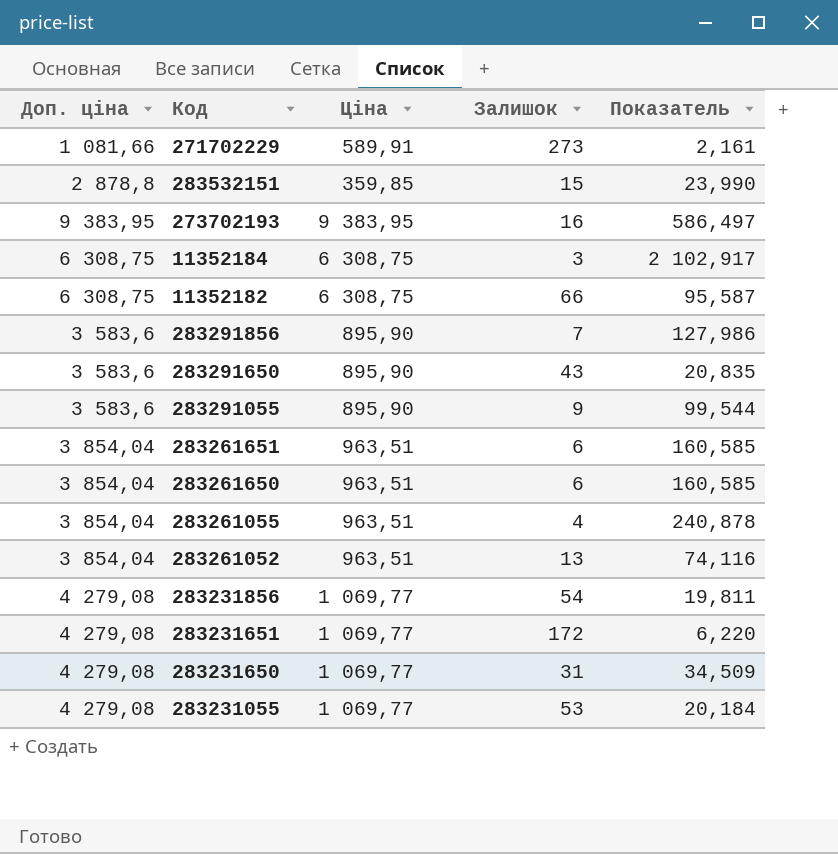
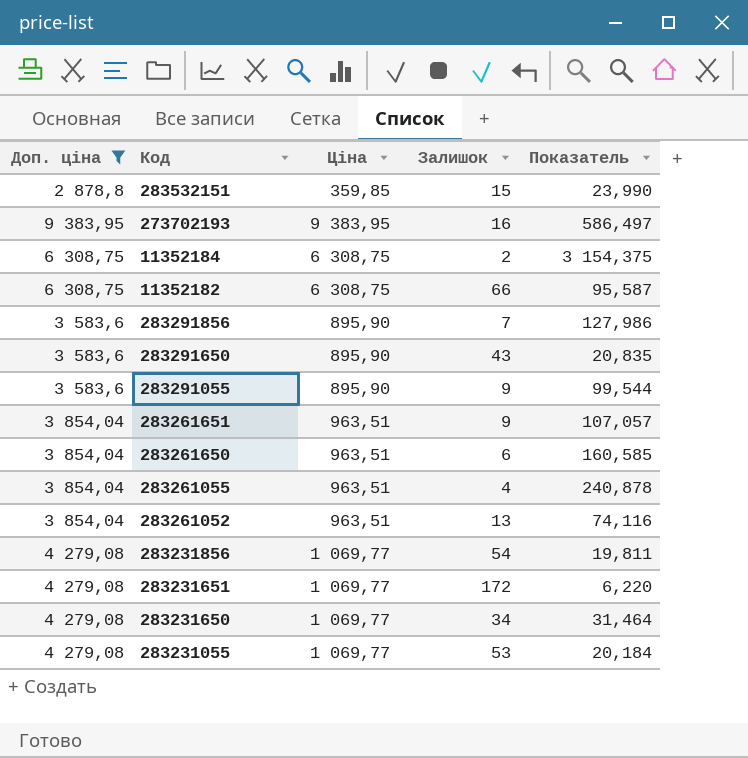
filter: none -> Доп. ціна != 1 081,66
11352184 | Залишок: 3 -> 2
11352184 | Показатель: 2 102,917 -> 3 154,375
283261651 | Залишок: 6 -> 9
283261651 | Показатель: 160,585 -> 107,057
283231650 | Залишок: 31 -> 34
283231650 | Показатель: 34,509 -> 31,464

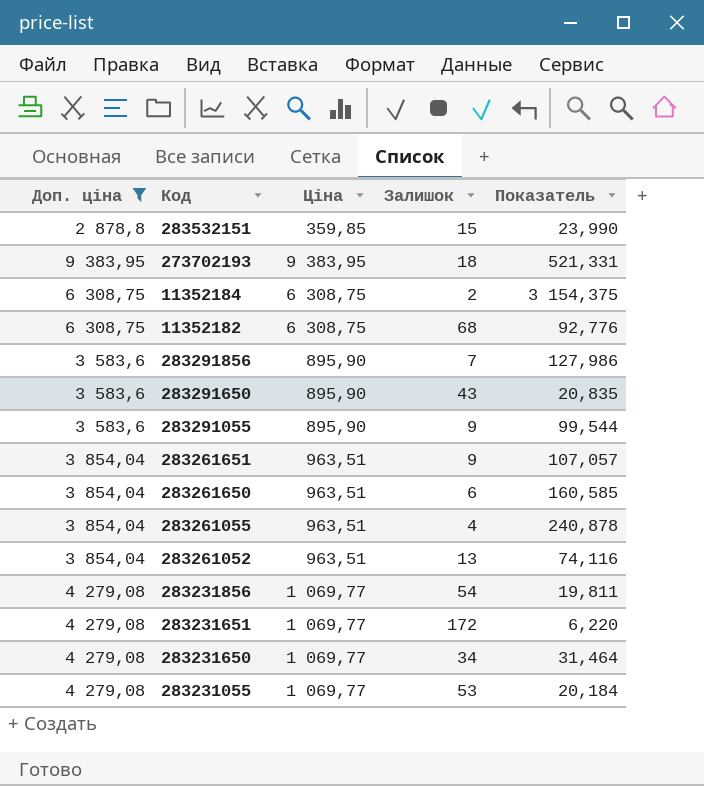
273702193 | Залишок: 16 -> 18
273702193 | Показатель: 586,497 -> 521,331
11352182 | Залишок: 66 -> 68
11352182 | Показатель: 95,587 -> 92,776

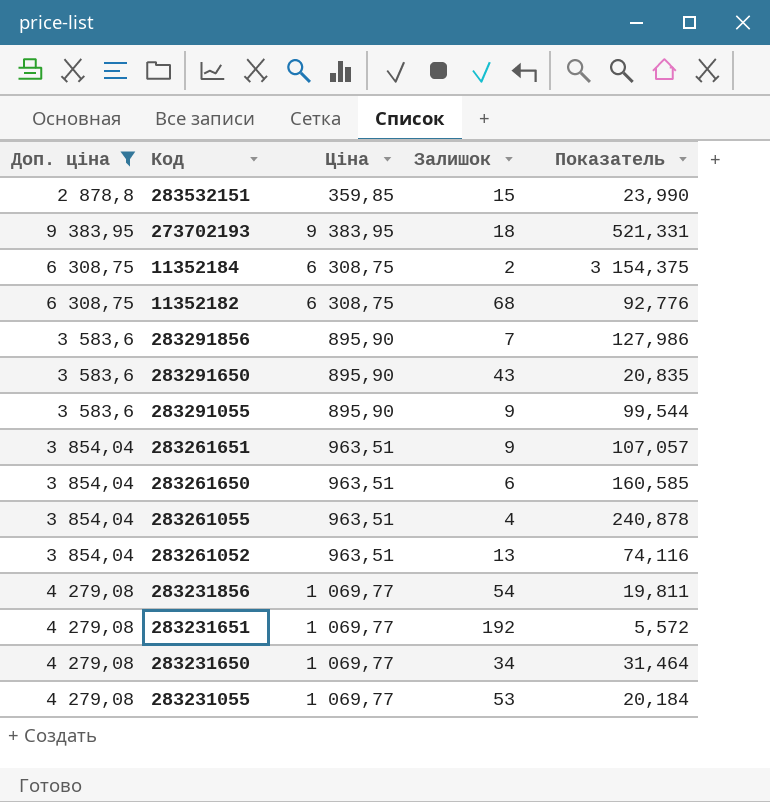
283231651 | Залишок: 172 -> 192
283231651 | Показатель: 6,220 -> 5,572

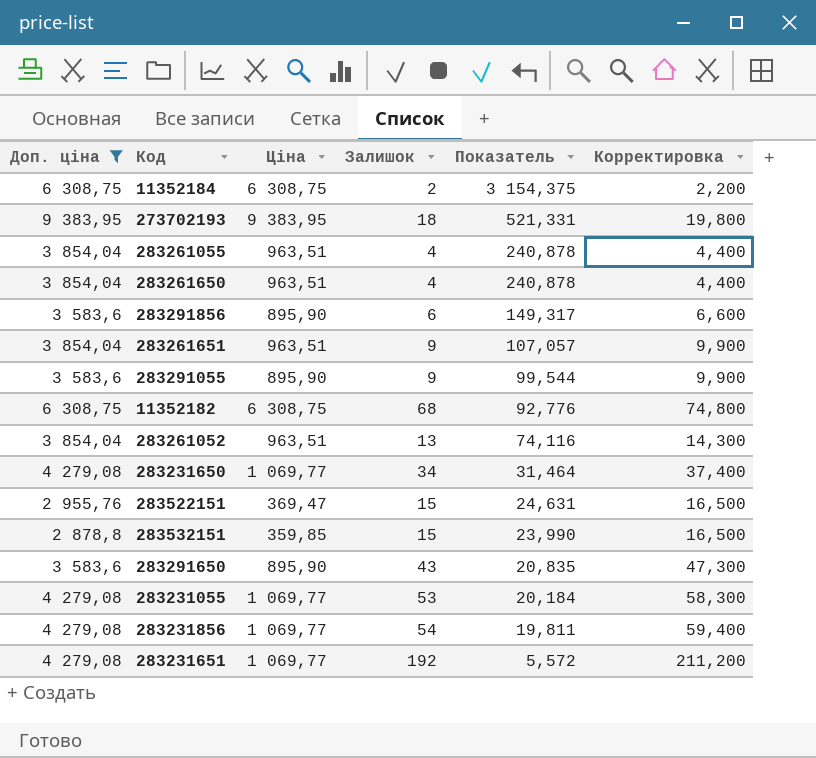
row order: none -> Показатель descending
column Корректировка | formula: none -> [Залишок] * 1,1
283261650 | Залишок: 6 -> 4
283261650 | Показатель: 160,585 -> 240,878
283291856 | Залишок: 7 -> 6
283291856 | Показатель: 127,986 -> 149,317
row 283522151: none -> 2 955,76 | 369,47 | 15 | 24,631 | 16,500

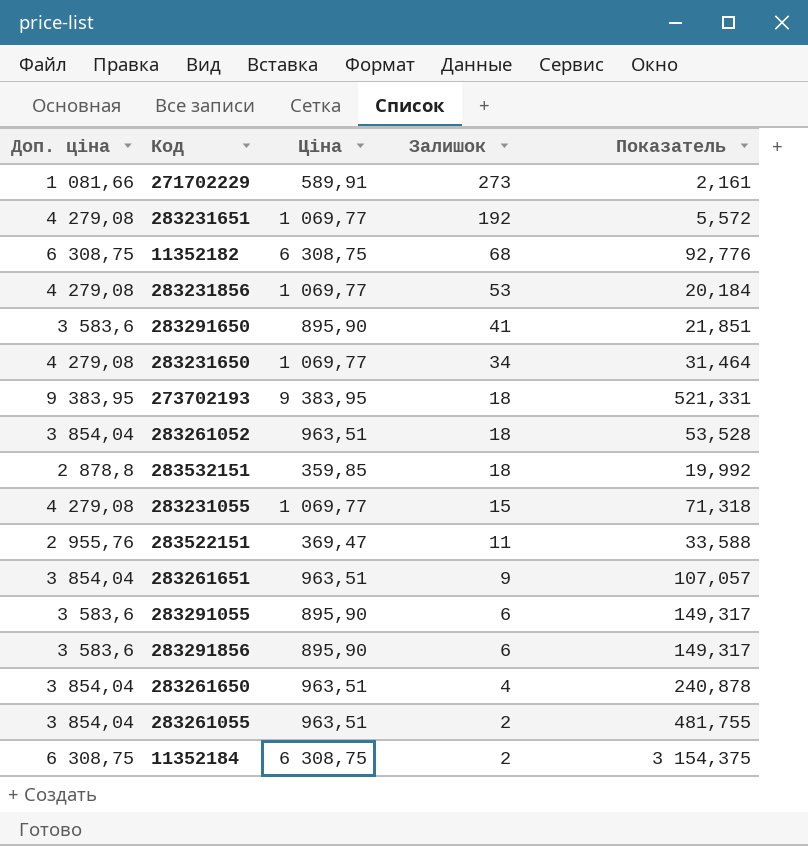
filter: Доп. ціна != 1 081,66 -> none
row order: Показатель descending -> Залишок descending
column Корректировка | formula: [Залишок] * 1,1 -> none
283231856 | Залишок: 54 -> 53
283231856 | Показатель: 19,811 -> 20,184
283291650 | Залишок: 43 -> 41
283291650 | Показатель: 20,835 -> 21,851
283261052 | Залишок: 13 -> 18
283261052 | Показатель: 74,116 -> 53,528
283532151 | Залишок: 15 -> 18
283532151 | Показатель: 23,990 -> 19,992
283231055 | Залишок: 53 -> 15
283231055 | Показатель: 20,184 -> 71,318
283522151 | Залишок: 15 -> 11
283522151 | Показатель: 24,631 -> 33,588
283291055 | Залишок: 9 -> 6
283291055 | Показатель: 99,544 -> 149,317
283261055 | Залишок: 4 -> 2
283261055 | Показатель: 240,878 -> 481,755

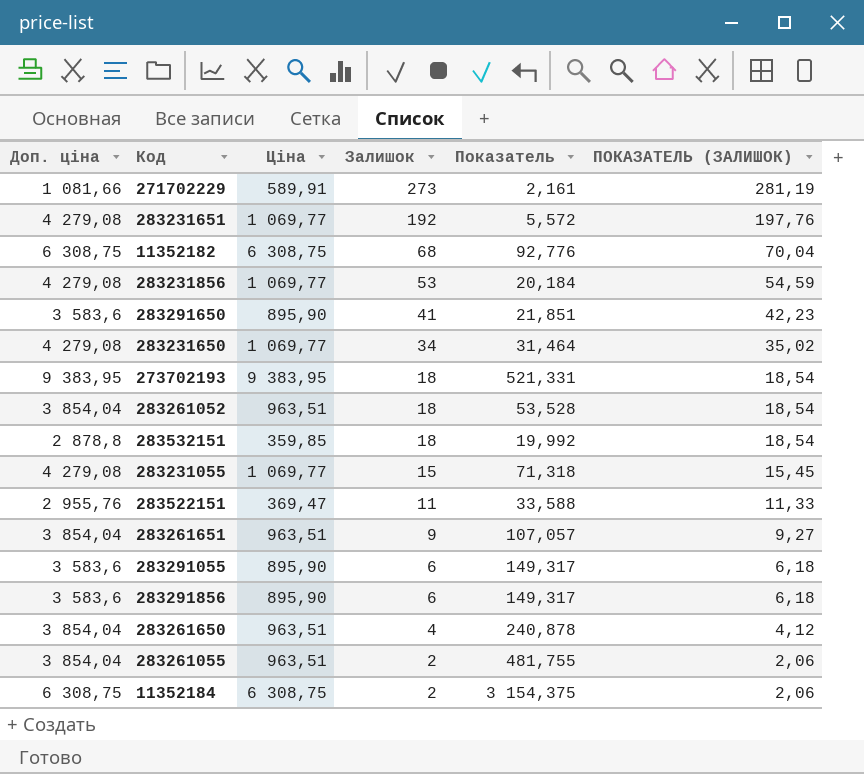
column ПОКАЗАТЕЛЬ (ЗАЛИШОК) | formula: none -> [Залишок] * 1,03

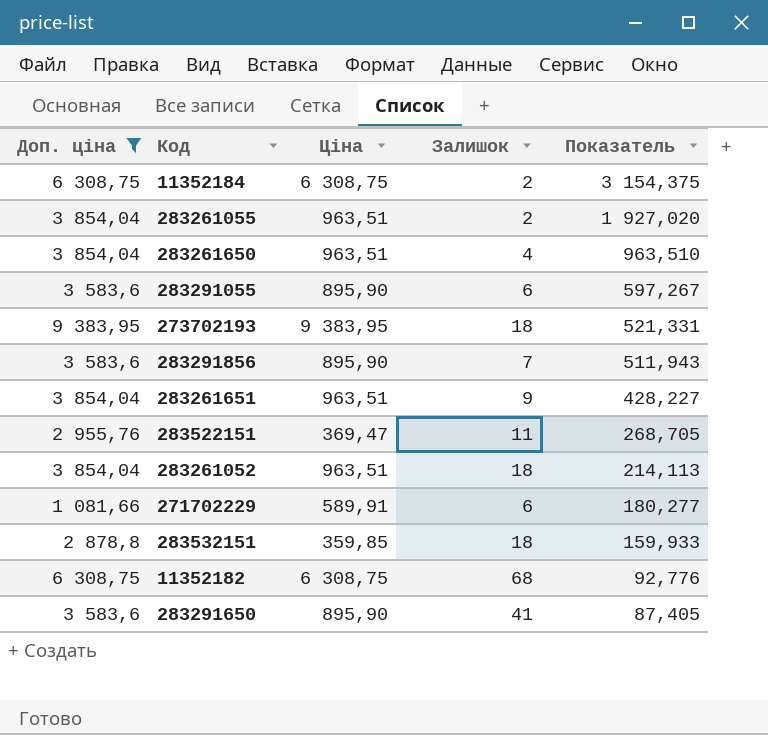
filter: none -> Доп. ціна != 4 279,08
row order: Залишок descending -> Показатель descending
column ПОКАЗАТЕЛЬ (ЗАЛИШОК) | formula: [Залишок] * 1,03 -> none
column Показатель | formula: [Ціна] / [Залишок] -> [Доп. ціна] / [Залишок]
283291856 | Залишок: 6 -> 7
271702229 | Залишок: 273 -> 6

